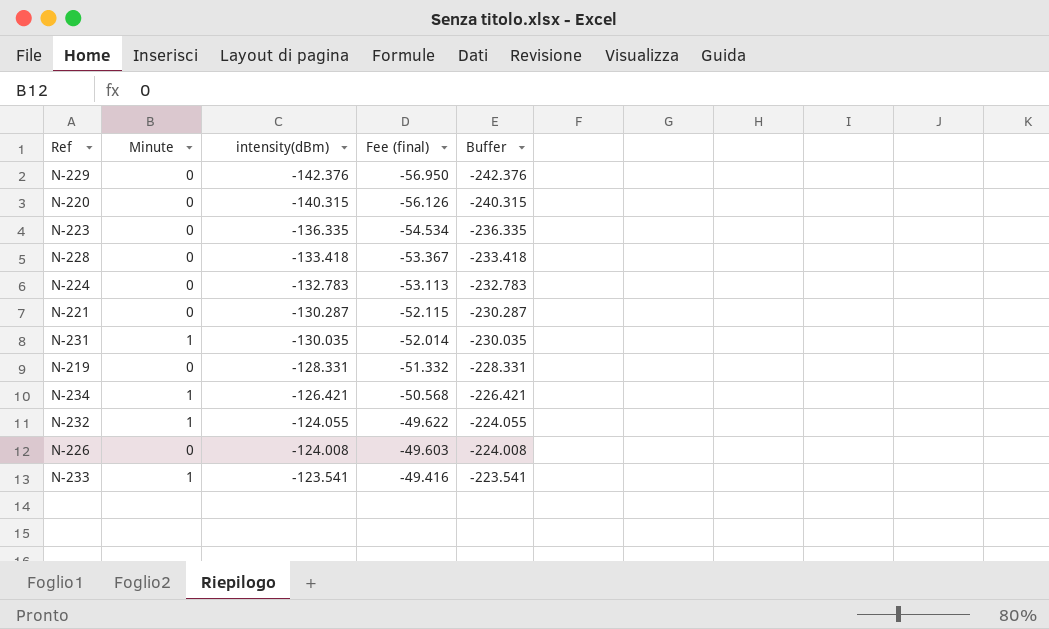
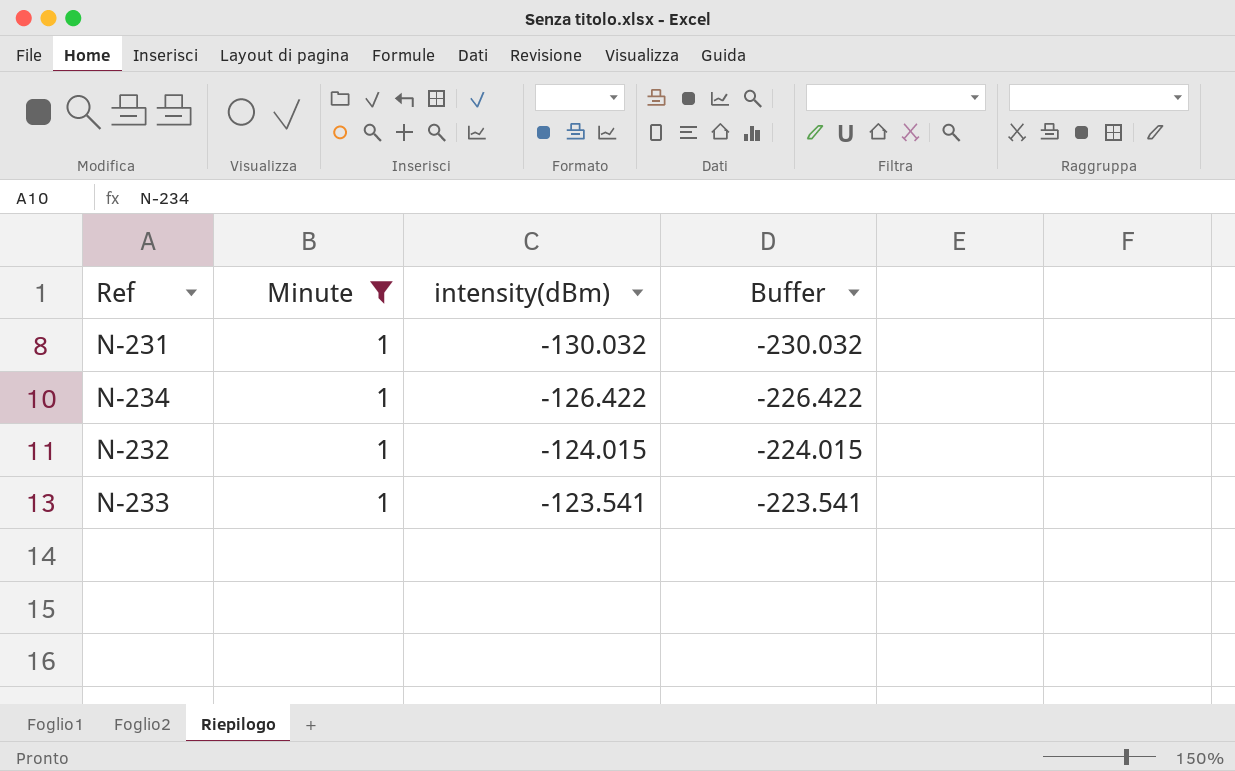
filter: none -> Minute = 1
column Fee (final) | formula: [intensity(dBm)] * 0.4 -> none
N-231 | intensity(dBm): -130.035 -> -130.032
N-231 | Buffer: -230.035 -> -230.032
N-234 | intensity(dBm): -126.421 -> -126.422
N-234 | Buffer: -226.421 -> -226.422
N-232 | intensity(dBm): -124.055 -> -124.015
N-232 | Buffer: -224.055 -> -224.015

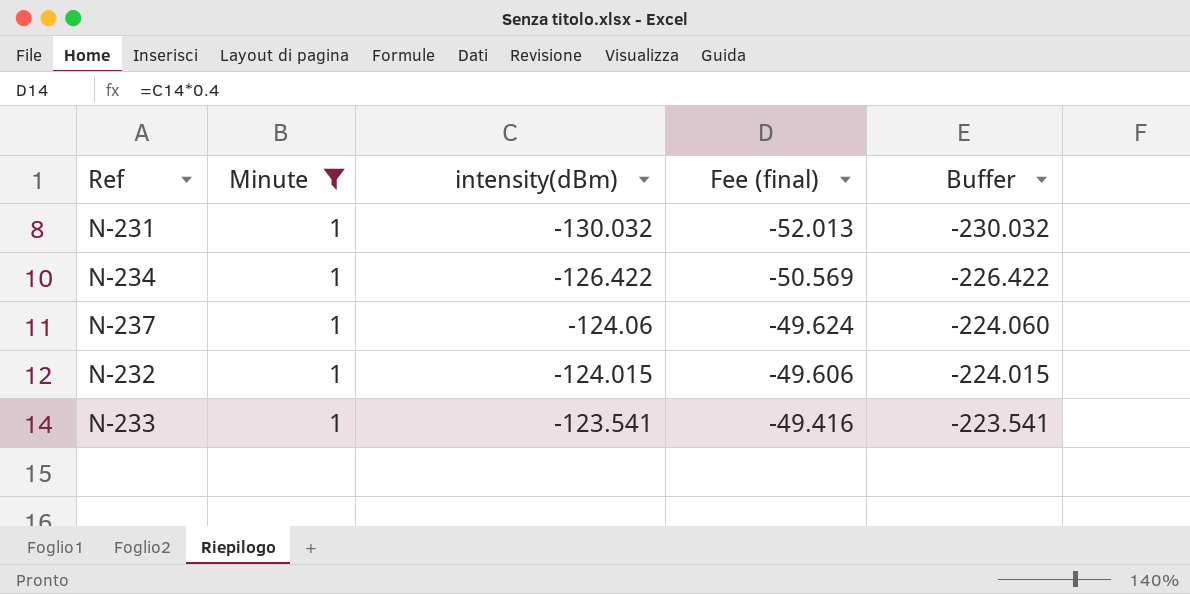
column Fee (final) | formula: none -> [intensity(dBm)] * 0.4
row N-237: none -> 1 | -124.06 | -49.624 | -224.060

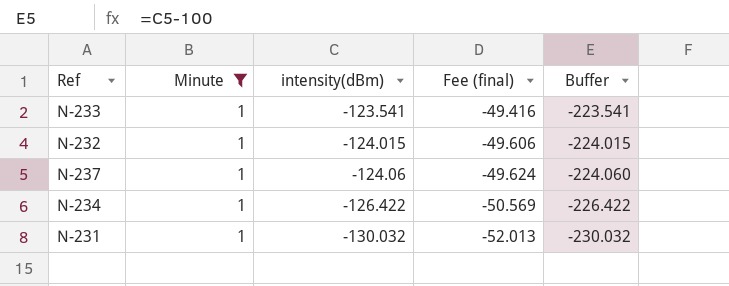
row order: intensity(dBm) ascending -> intensity(dBm) descending

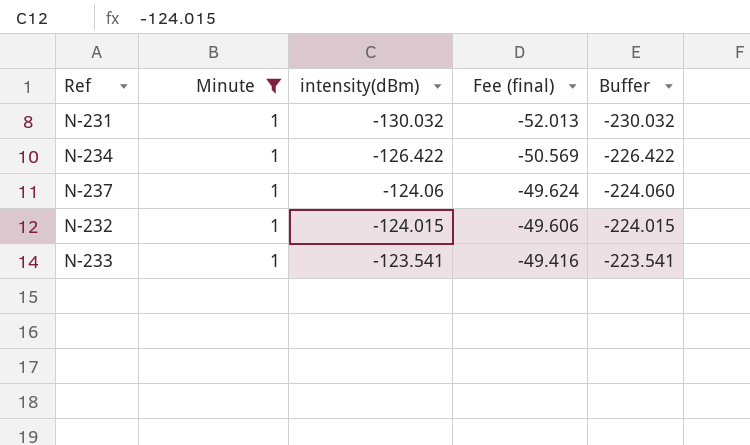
row order: intensity(dBm) descending -> intensity(dBm) ascending

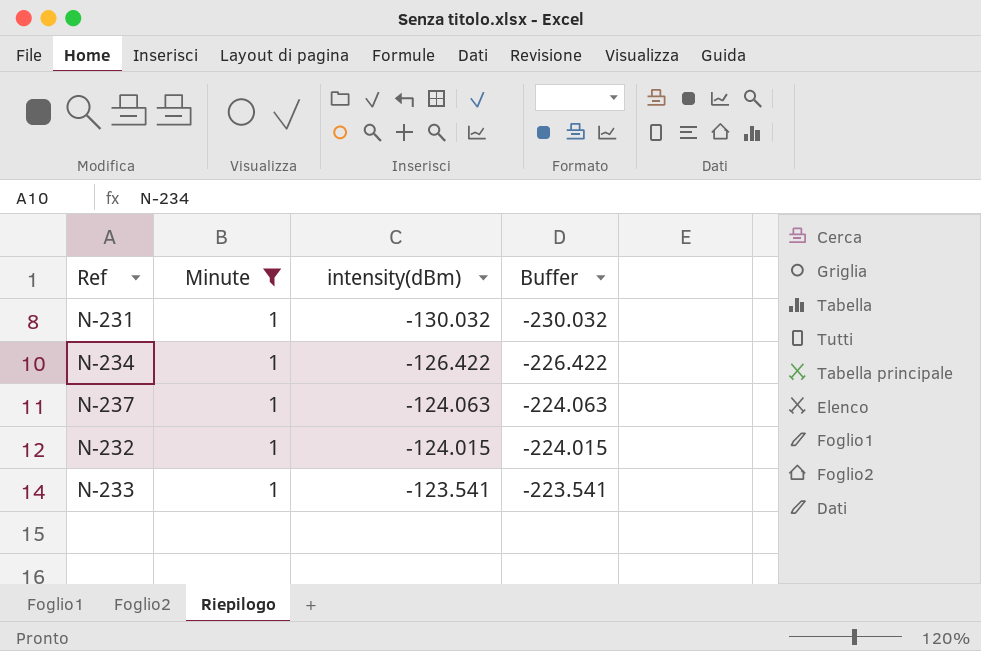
column Fee (final) | formula: [intensity(dBm)] * 0.4 -> none
N-237 | intensity(dBm): -124.06 -> -124.063
N-237 | Buffer: -224.060 -> -224.063

